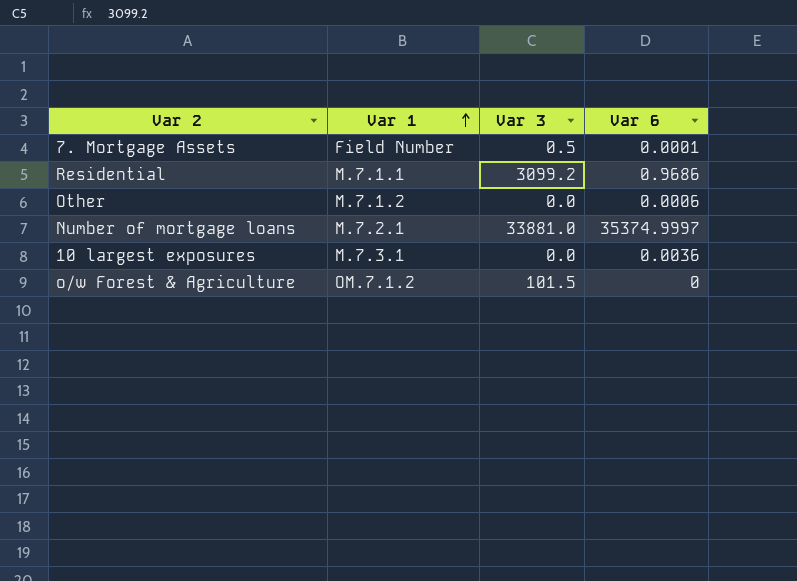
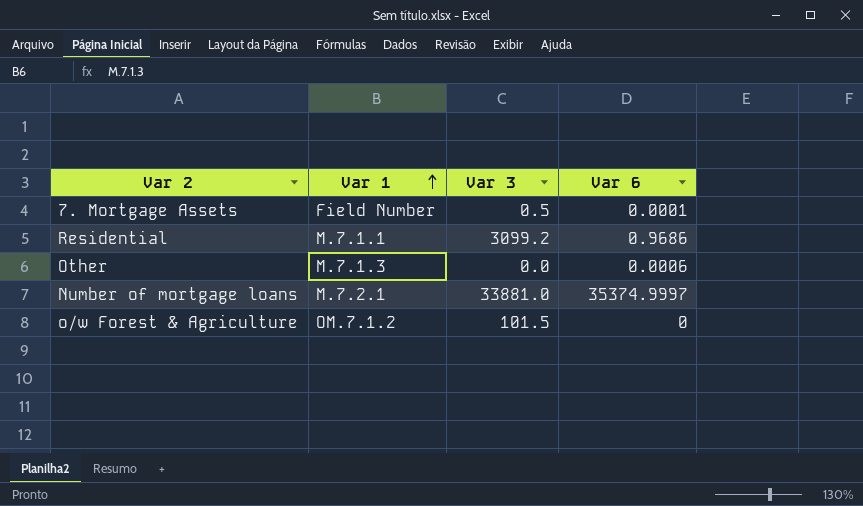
row 10 largest exposures: M.7.3.1 | 0.0 | 0.0036 -> none
Other | Var 1: M.7.1.2 -> M.7.1.3

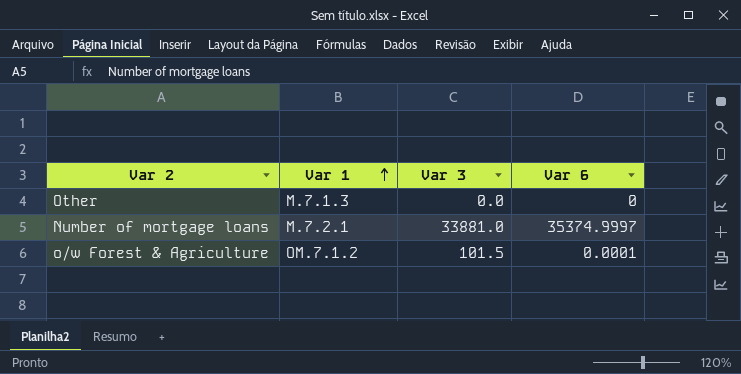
row 7. Mortgage Assets: Field Number | 0.5 | 0.0001 -> none
row Residential: M.7.1.1 | 3099.2 | 0.9686 -> none
Other | Var 6: 0.0006 -> 0
o/w Forest & Agriculture | Var 6: 0 -> 0.0001

